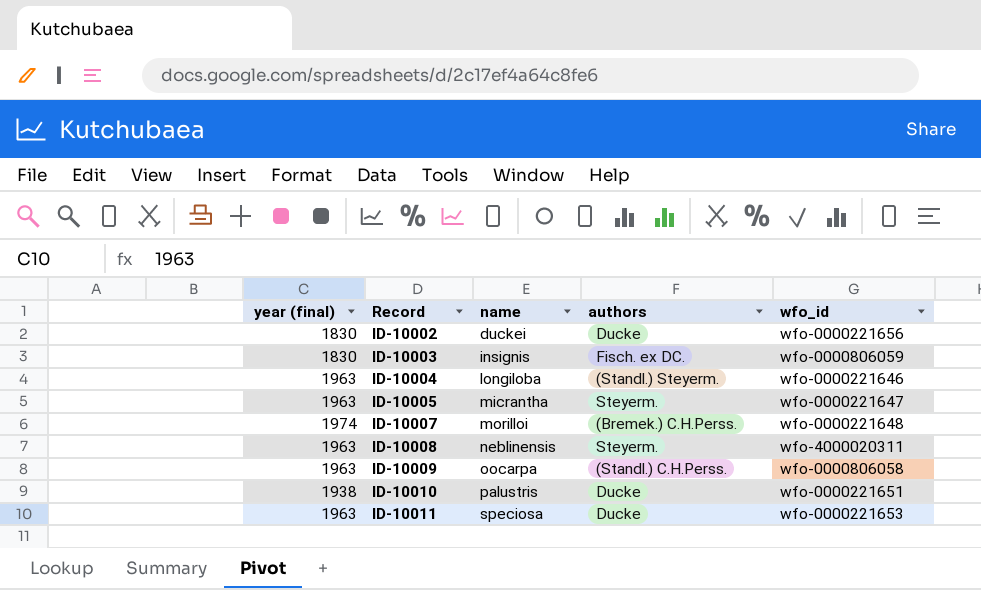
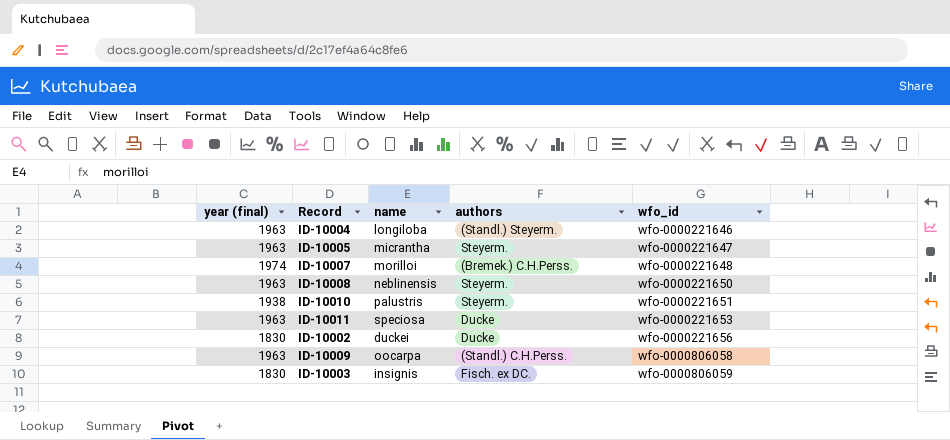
row order: Record ascending -> wfo_id ascending
ID-10008 | wfo_id: wfo-4000020311 -> wfo-0000221650
ID-10010 | authors: Ducke -> Steyerm.

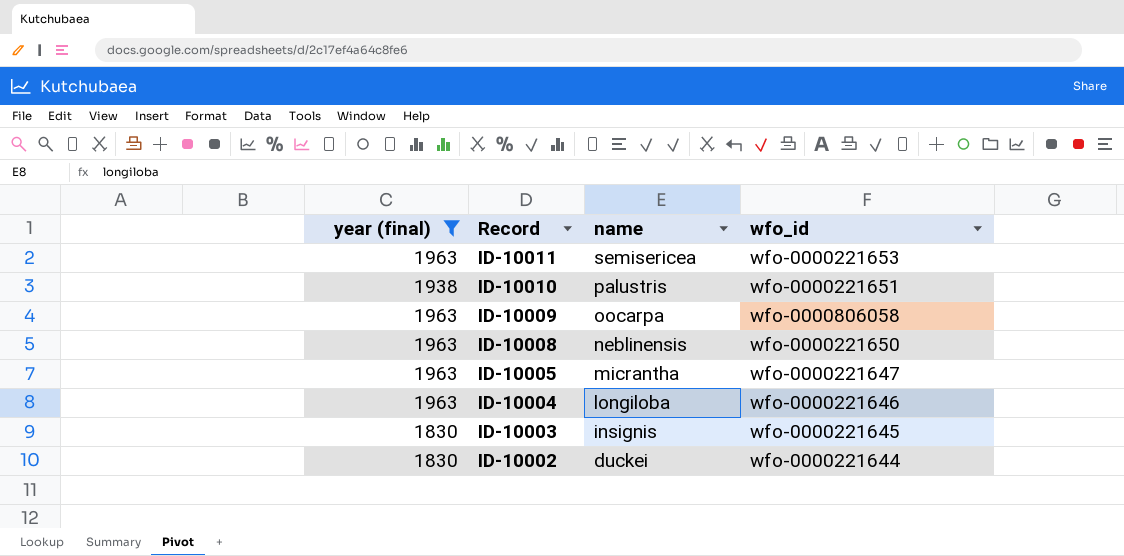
filter: none -> year (final) != 1974
row order: wfo_id ascending -> Record descending
column authors | position: 4 -> none
ID-10011 | name: speciosa -> semisericea
ID-10003 | wfo_id: wfo-0000806059 -> wfo-0000221645
ID-10002 | wfo_id: wfo-0000221656 -> wfo-0000221644

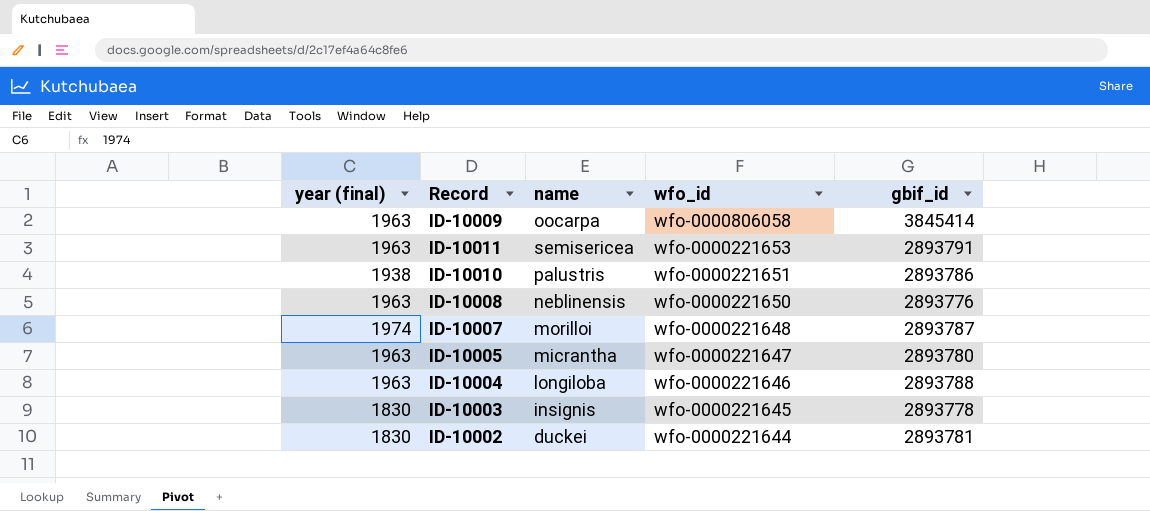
filter: year (final) != 1974 -> none
row order: Record descending -> wfo_id descending
column gbif_id | position: none -> 5

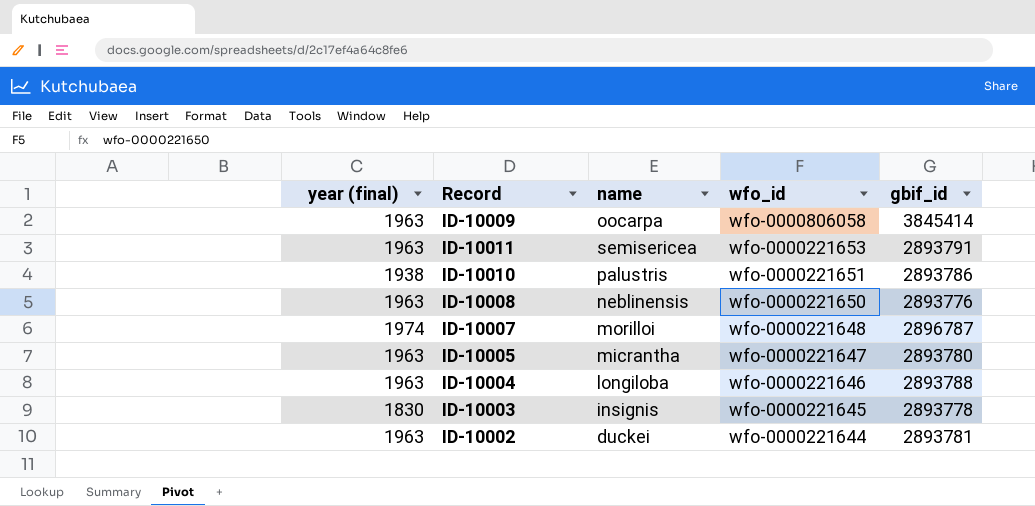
ID-10007 | gbif_id: 2893787 -> 2896787
ID-10002 | year (final): 1830 -> 1963

